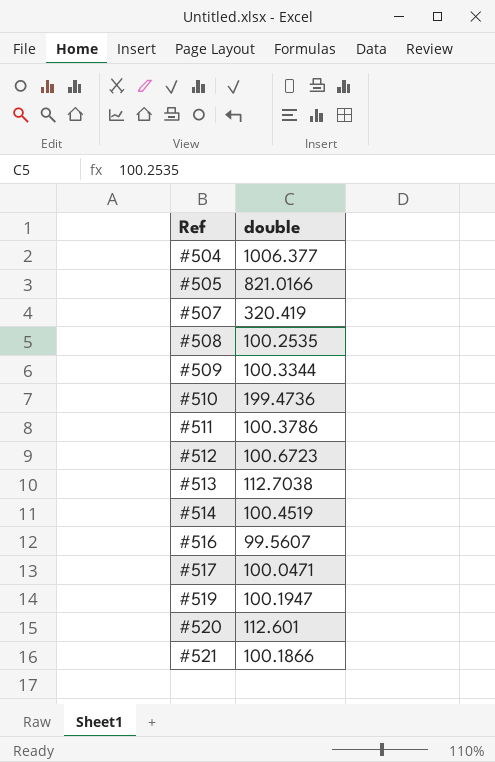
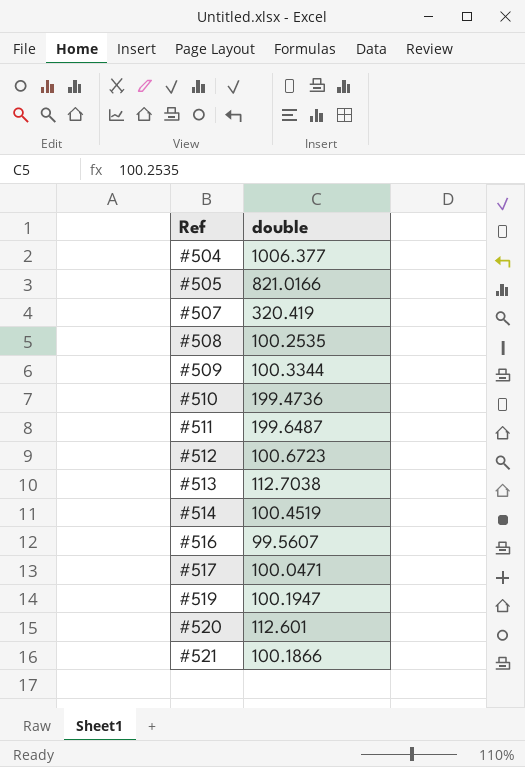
#511 | double: 100.3786 -> 199.6487

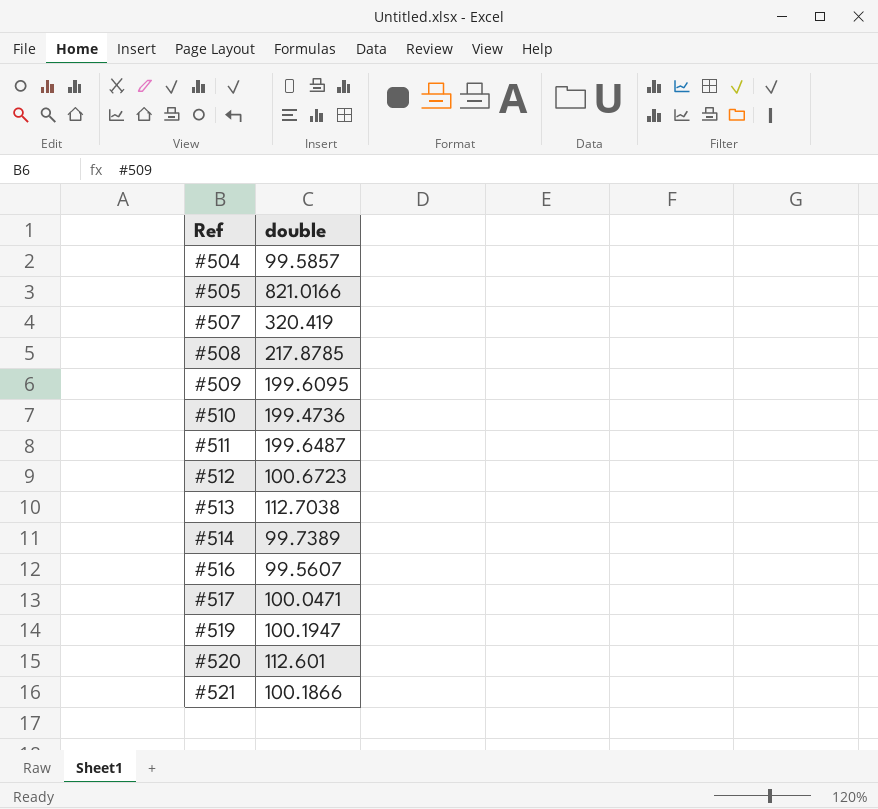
#504 | double: 1006.377 -> 99.5857
#508 | double: 100.2535 -> 217.8785
#509 | double: 100.3344 -> 199.6095
#514 | double: 100.4519 -> 99.7389

